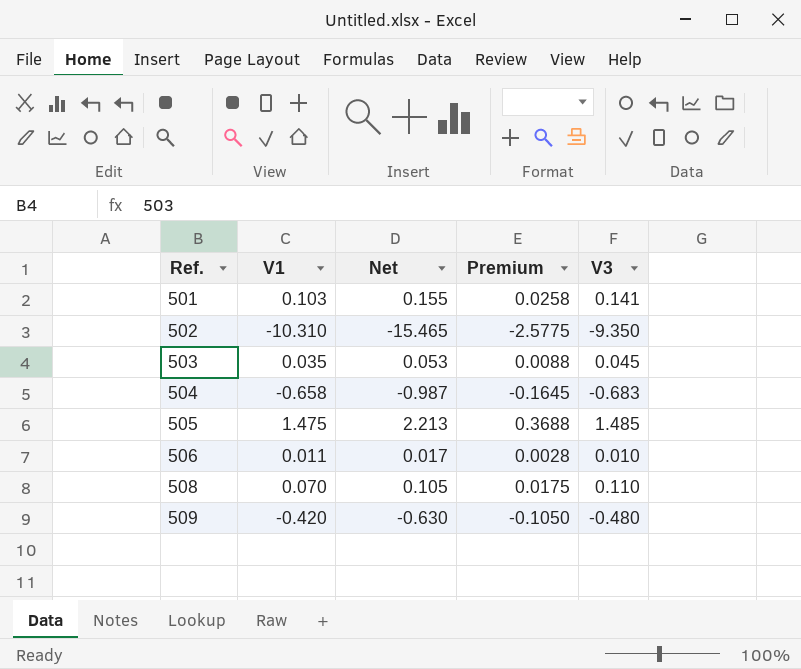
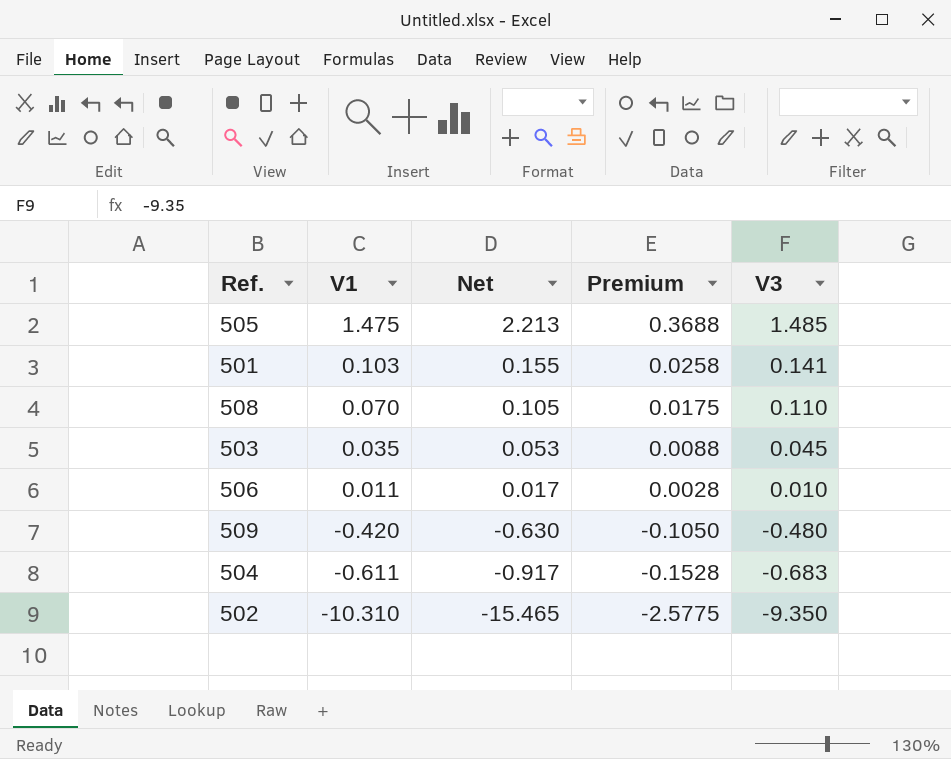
row order: Ref. ascending -> V1 descending
504 | V1: -0.658 -> -0.611
504 | Net: -0.987 -> -0.917
504 | Premium: -0.1645 -> -0.1528

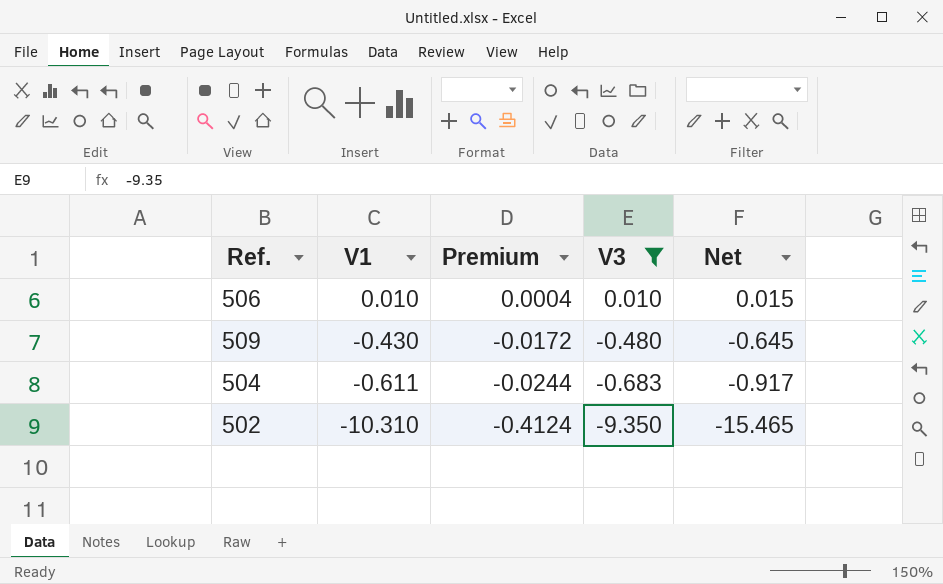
filter: none -> V3 <= 0.010
column Premium | formula: [V1] * 0.25 -> [V1] * 0.04
column Net | position: 3 -> 5
506 | V1: 0.011 -> 0.010
506 | Net: 0.017 -> 0.015
509 | V1: -0.420 -> -0.430
509 | Net: -0.630 -> -0.645

